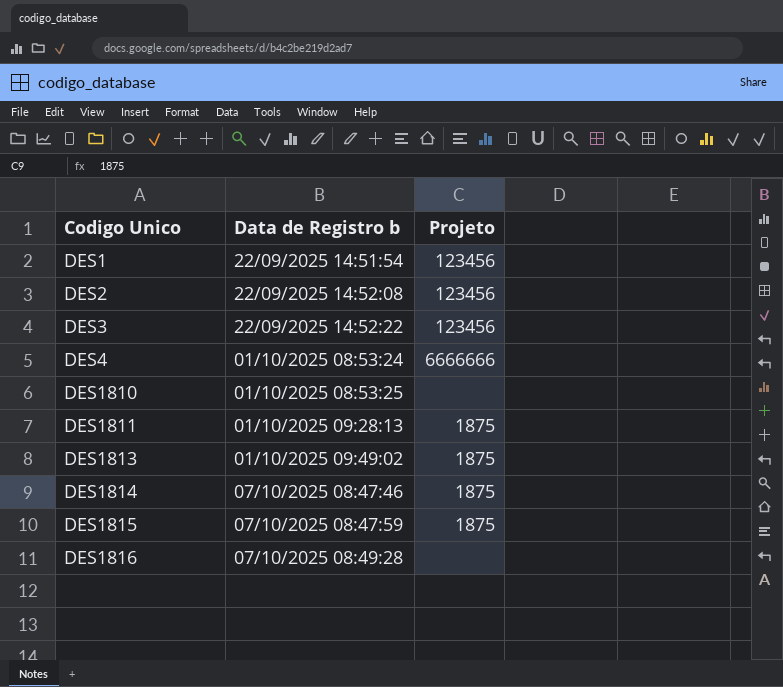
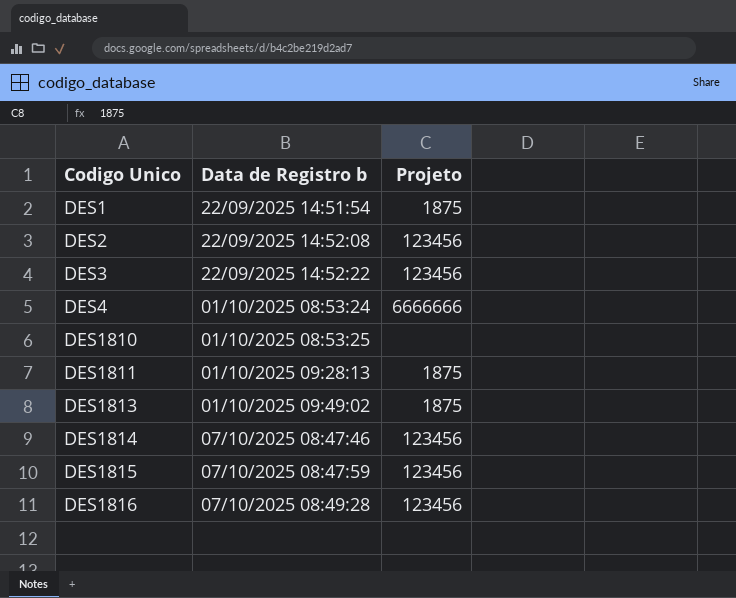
DES1 | Projeto: 123456 -> 1875
DES1814 | Projeto: 1875 -> 123456
DES1815 | Projeto: 1875 -> 123456
DES1816 | Projeto: none -> 123456

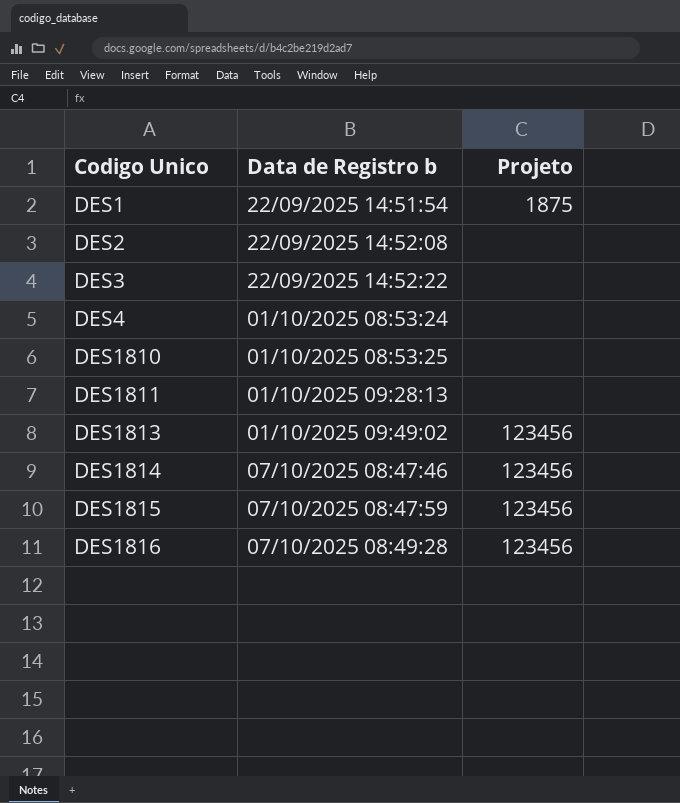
DES2 | Projeto: 123456 -> none
DES3 | Projeto: 123456 -> none
DES4 | Projeto: 6666666 -> none
DES1811 | Projeto: 1875 -> none
DES1813 | Projeto: 1875 -> 123456

